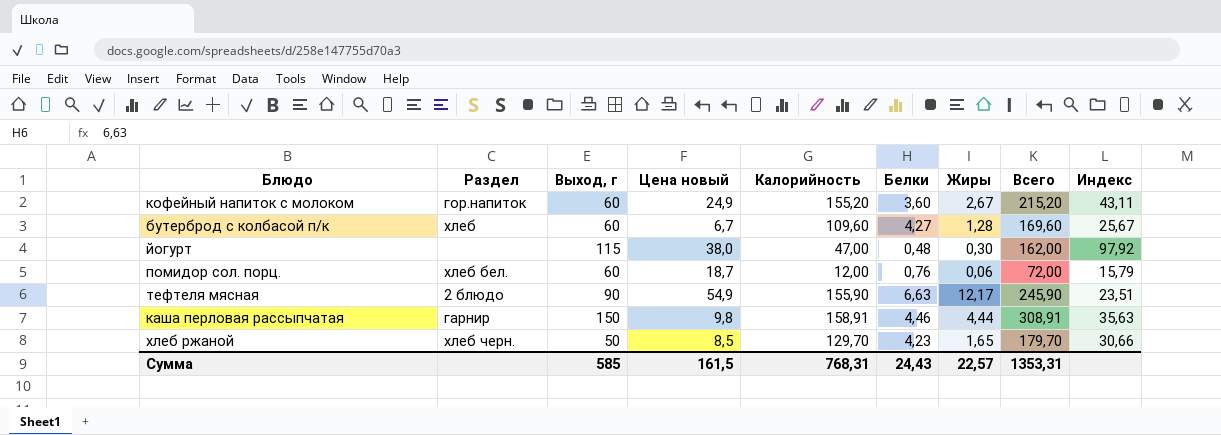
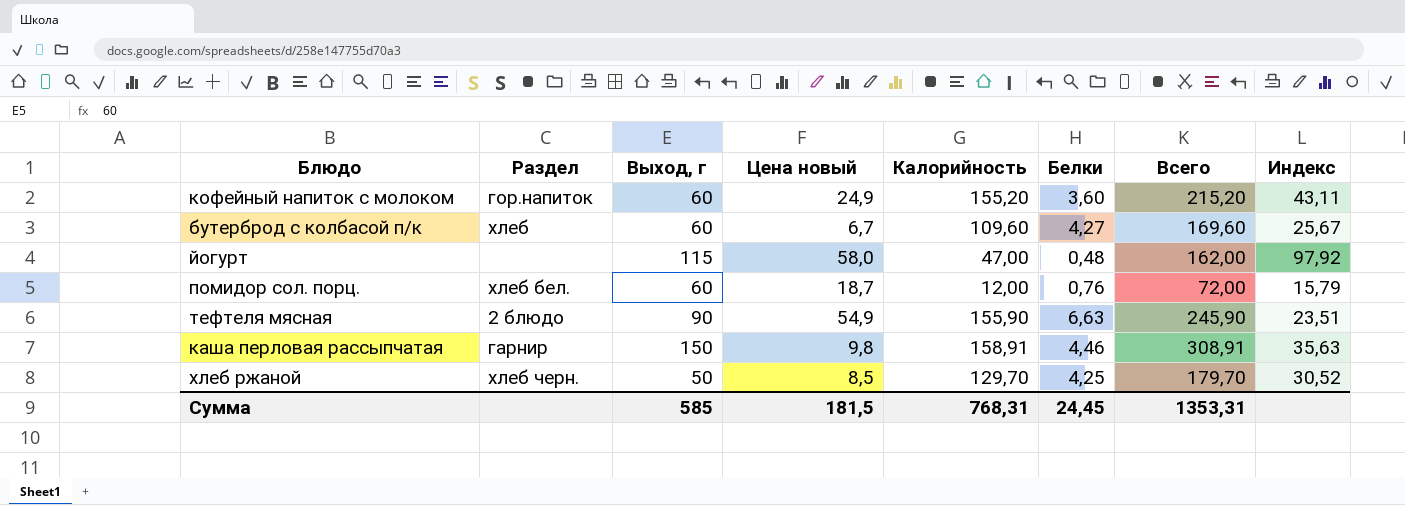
column Жиры | position: 7 -> none
йогурт | Цена новый: 38,0 -> 58,0
хлеб ржаной | Белки: 4,23 -> 4,25
хлеб ржаной | Индекс: 30,66 -> 30,52
Сумма | Цена новый: 161,5 -> 181,5
Сумма | Белки: 24,43 -> 24,45

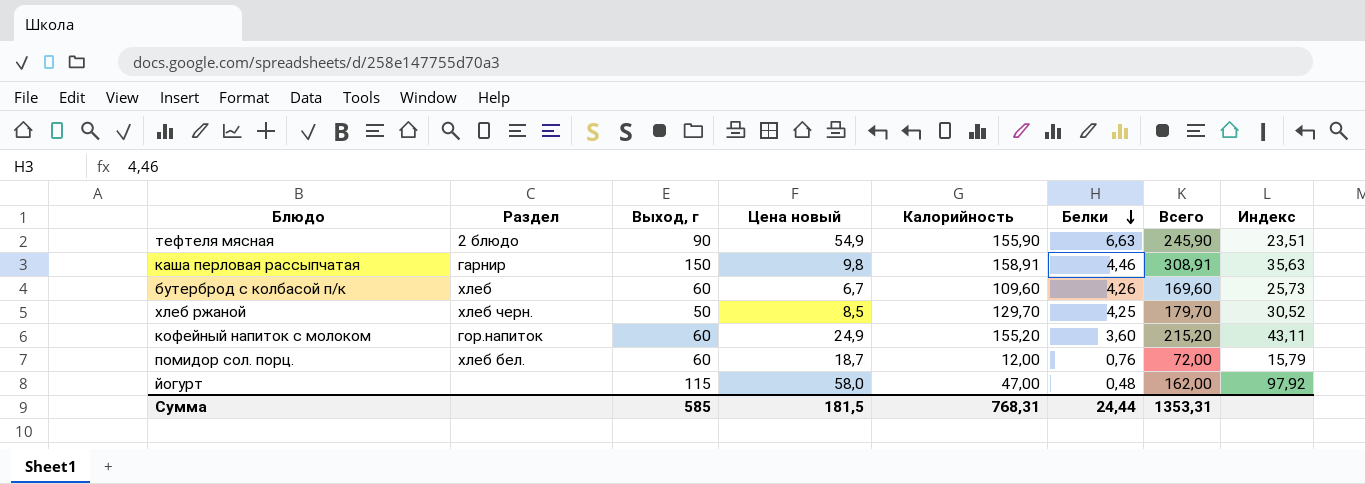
row order: none -> Белки descending
бутерброд с колбасой п/к | Белки: 4,27 -> 4,26
бутерброд с колбасой п/к | Индекс: 25,67 -> 25,73
Сумма | Белки: 24,45 -> 24,44

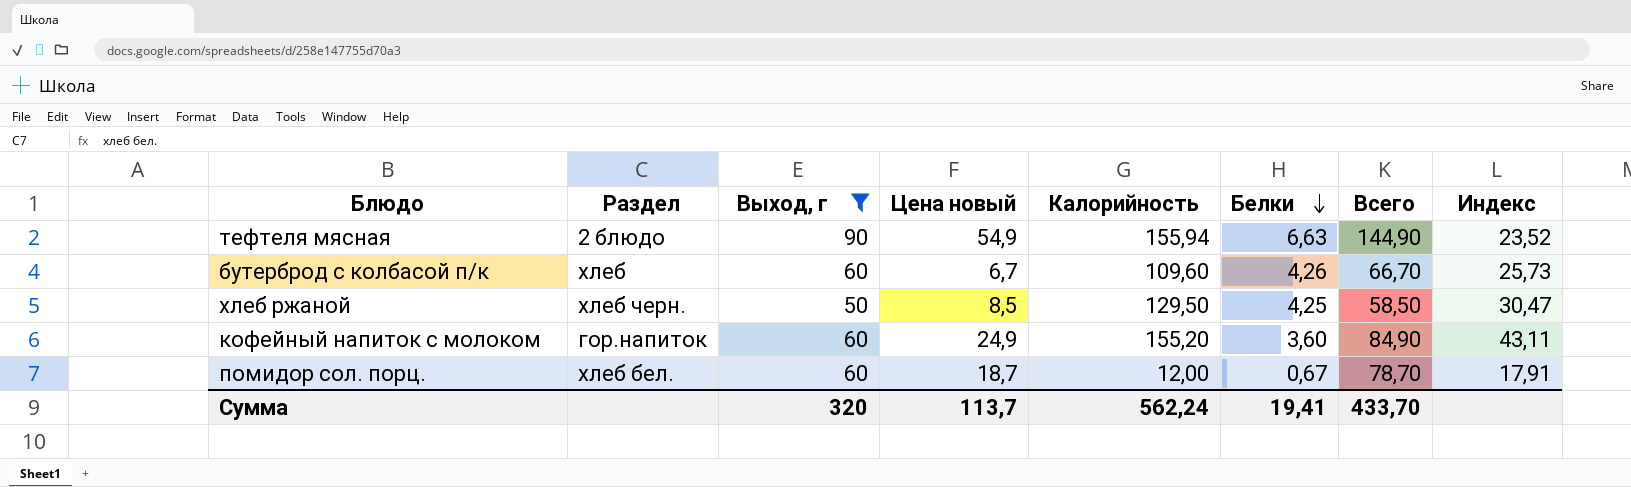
filter: none -> Выход, г <= 90
column Всего | formula: [Выход, г] + [Калорийность] -> [Выход, г] + [Цена новый]
тефтеля мясная | Калорийность: 155,90 -> 155,94
тефтеля мясная | Индекс: 23,51 -> 23,52
хлеб ржаной | Калорийность: 129,70 -> 129,50
хлеб ржаной | Индекс: 30,52 -> 30,47
помидор сол. порц. | Белки: 0,76 -> 0,67
помидор сол. порц. | Индекс: 15,79 -> 17,91
Сумма | Выход, г: 585 -> 320
Сумма | Цена новый: 181,5 -> 113,7
Сумма | Калорийность: 768,31 -> 562,24
Сумма | Белки: 24,44 -> 19,41
Сумма | Всего: 1353,31 -> 433,70

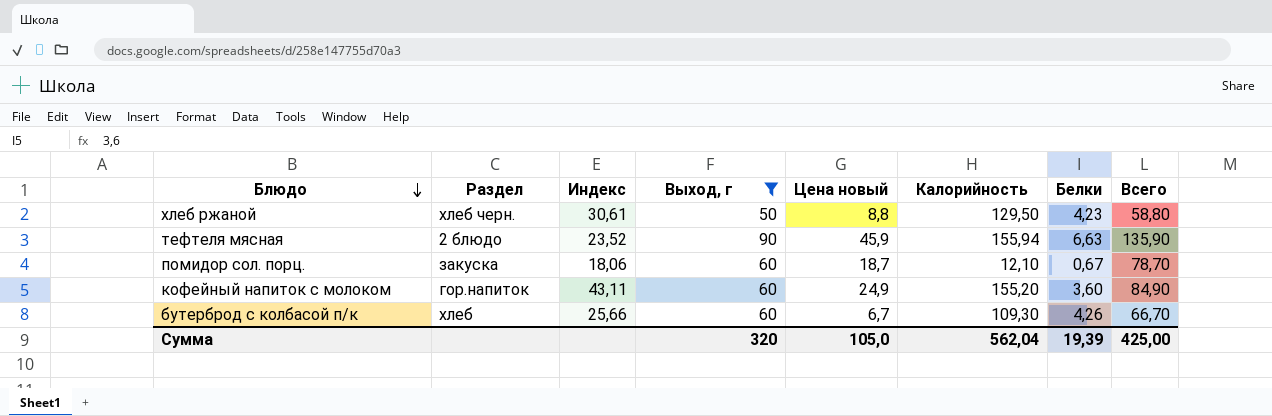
row order: Белки descending -> Блюдо descending
column Индекс | position: 8 -> 3
хлеб ржаной | Индекс: 30,47 -> 30,61
хлеб ржаной | Цена новый: 8,5 -> 8,8
хлеб ржаной | Белки: 4,25 -> 4,23
хлеб ржаной | Всего: 58,50 -> 58,80
тефтеля мясная | Цена новый: 54,9 -> 45,9
тефтеля мясная | Всего: 144,90 -> 135,90
помидор сол. порц. | Раздел: хлеб бел. -> закуска
помидор сол. порц. | Индекс: 17,91 -> 18,06
помидор сол. порц. | Калорийность: 12,00 -> 12,10
бутерброд с колбасой п/к | Индекс: 25,73 -> 25,66
бутерброд с колбасой п/к | Калорийность: 109,60 -> 109,30
Сумма | Цена новый: 113,7 -> 105,0
Сумма | Калорийность: 562,24 -> 562,04
Сумма | Белки: 19,41 -> 19,39
Сумма | Всего: 433,70 -> 425,00

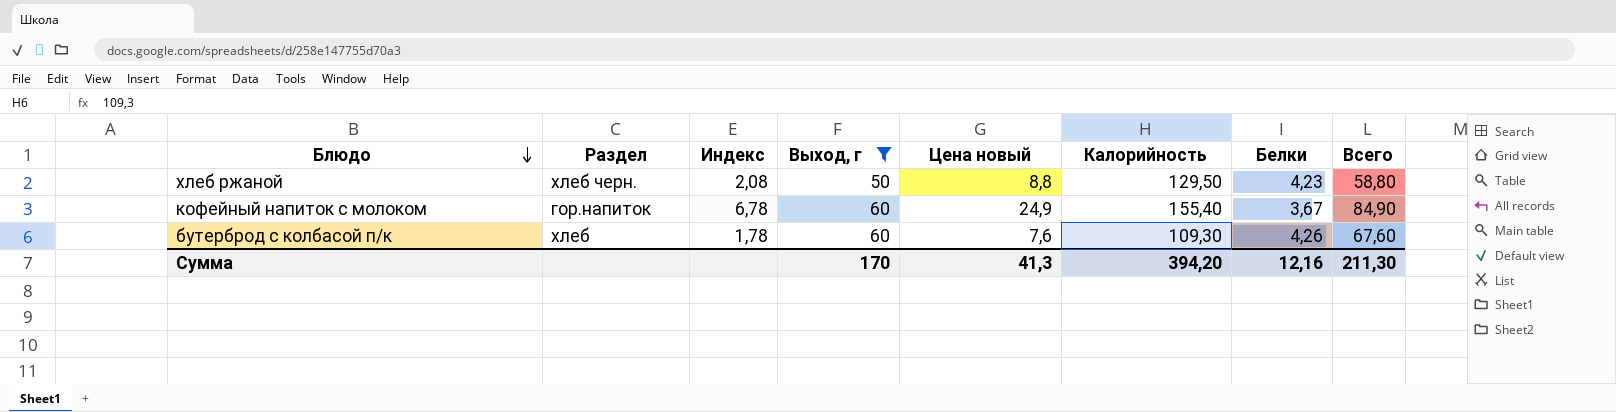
column Индекс | formula: [Калорийность] / [Белки] -> [Цена новый] / [Белки]
row тефтеля мясная: 2 блюдо | 23,52 | 90 | 45,9 | 155,94 | 6,63 | 135,90 -> none
row помидор сол. порц.: закуска | 18,06 | 60 | 18,7 | 12,10 | 0,67 | 78,70 -> none
кофейный напиток с молоком | Калорийность: 155,20 -> 155,40
кофейный напиток с молоком | Белки: 3,60 -> 3,67
бутерброд с колбасой п/к | Цена новый: 6,7 -> 7,6
бутерброд с колбасой п/к | Всего: 66,70 -> 67,60
Сумма | Выход, г: 320 -> 170
Сумма | Цена новый: 105,0 -> 41,3
Сумма | Калорийность: 562,04 -> 394,20
Сумма | Белки: 19,39 -> 12,16
Сумма | Всего: 425,00 -> 211,30

